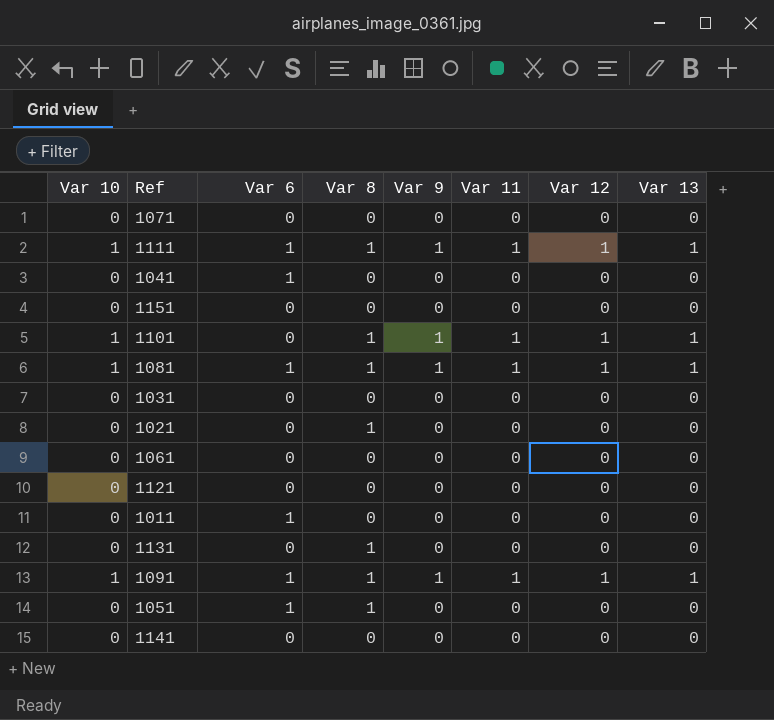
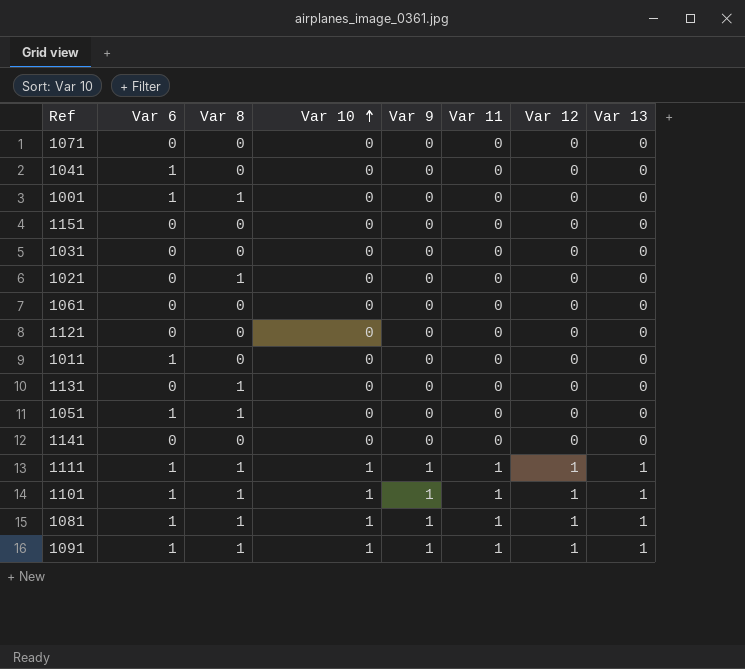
row order: none -> Var 10 ascending
column Var 10 | position: 1 -> 4
row 1001: none -> 1 | 1 | 0 | 0 | 0 | 0 | 0
1101 | Var 6: 0 -> 1

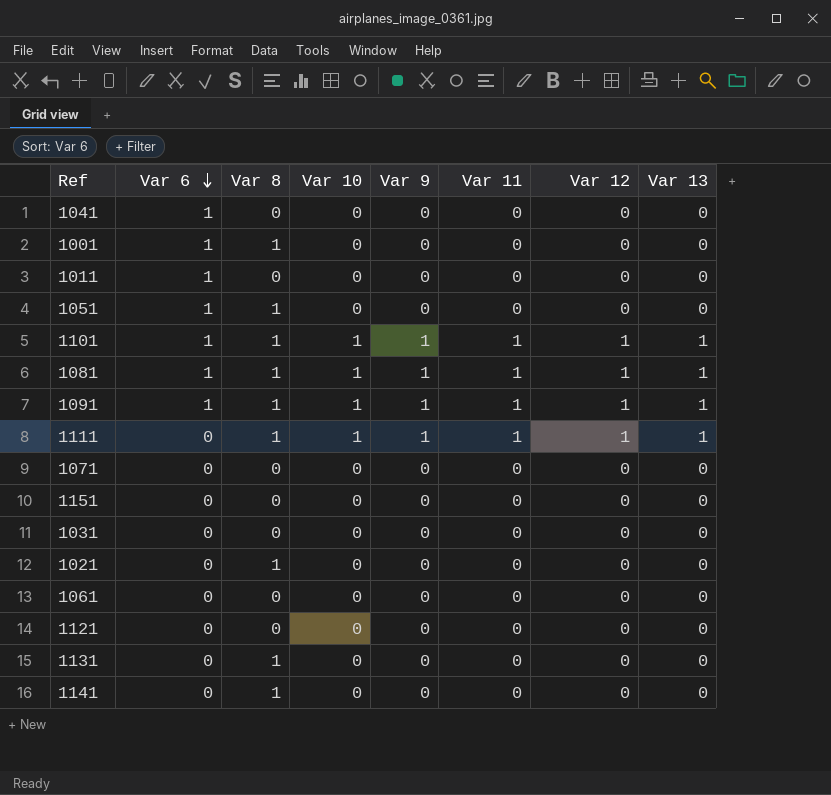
row order: Var 10 ascending -> Var 6 descending
1111 | Var 6: 1 -> 0
1141 | Var 8: 0 -> 1

